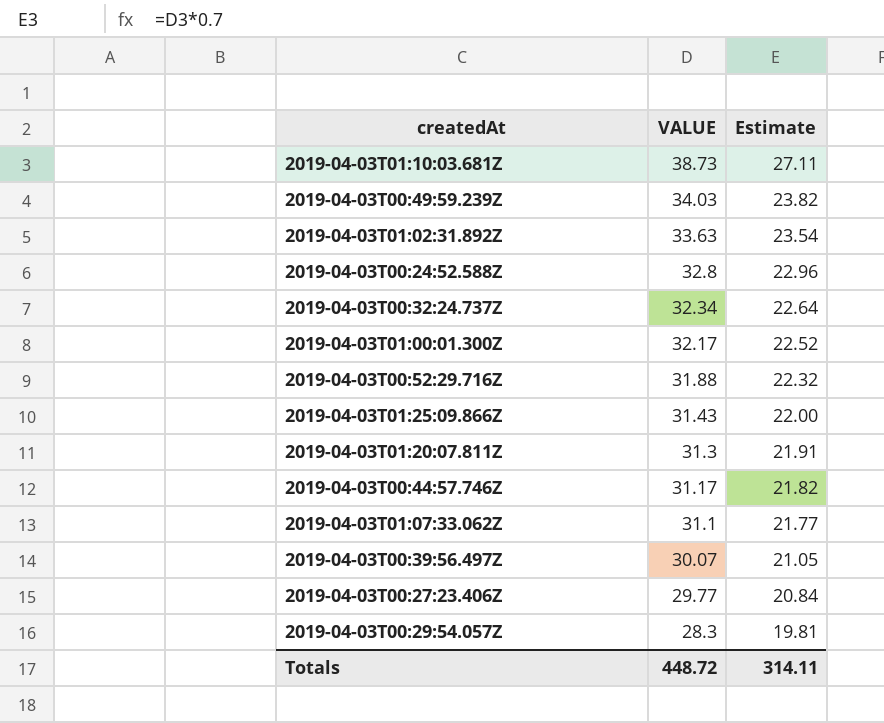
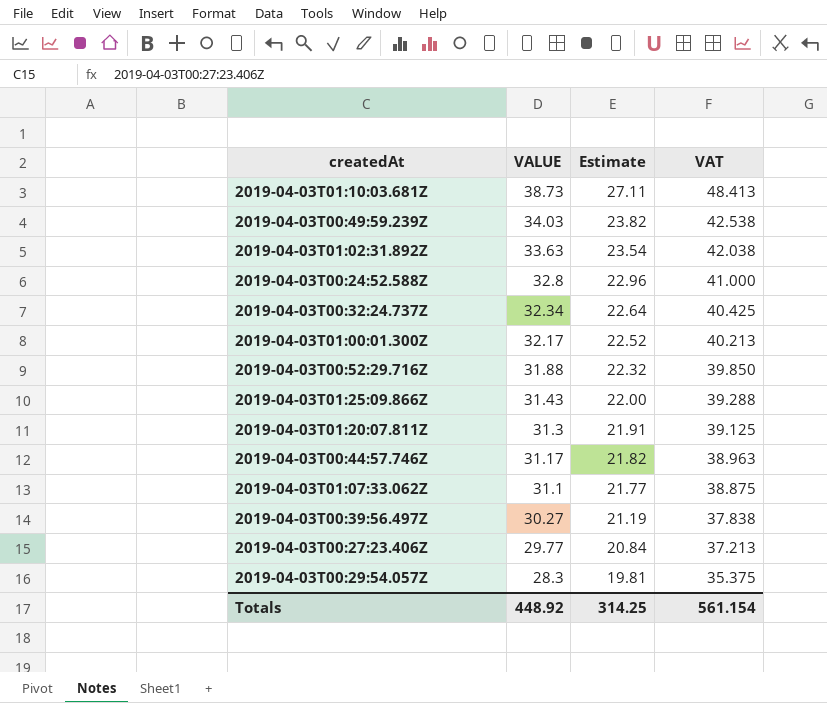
column VAT | formula: none -> [VALUE] * 1.25
2019-04-03T00:39:56.497Z | VALUE: 30.07 -> 30.27
2019-04-03T00:39:56.497Z | Estimate: 21.05 -> 21.19
Totals | VALUE: 448.72 -> 448.92
Totals | Estimate: 314.11 -> 314.25

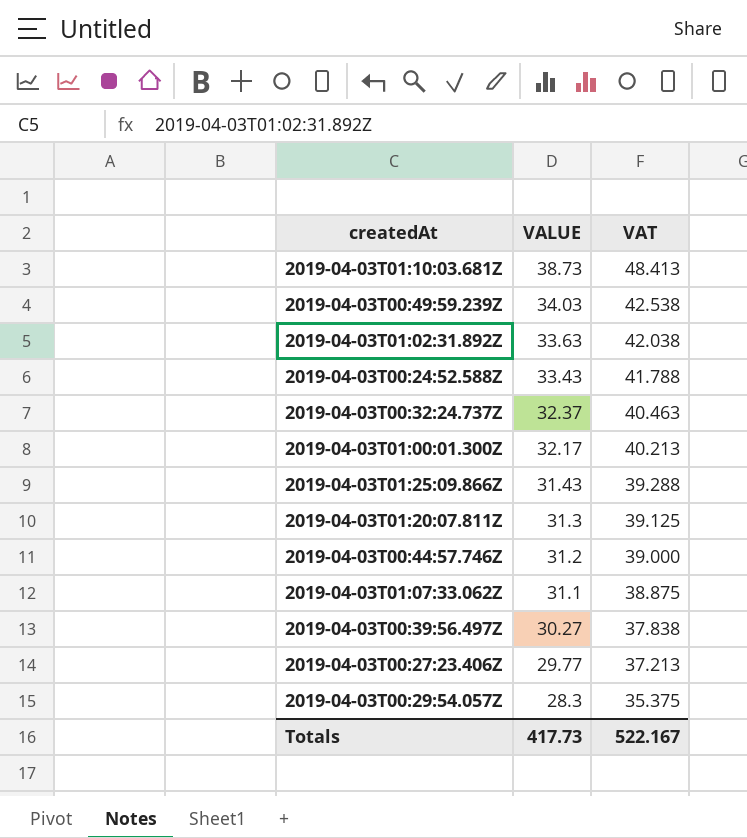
column Estimate | formula: [VALUE] * 0.7 -> none
row 2019-04-03T00:52:29.716Z: 31.88 | 22.32 | 39.850 -> none
2019-04-03T00:24:52.588Z | VALUE: 32.8 -> 33.43
2019-04-03T00:24:52.588Z | VAT: 41.000 -> 41.788
2019-04-03T00:32:24.737Z | VALUE: 32.34 -> 32.37
2019-04-03T00:32:24.737Z | VAT: 40.425 -> 40.463
2019-04-03T00:44:57.746Z | VALUE: 31.17 -> 31.2
2019-04-03T00:44:57.746Z | VAT: 38.963 -> 39.000
Totals | VALUE: 448.92 -> 417.73
Totals | VAT: 561.154 -> 522.167

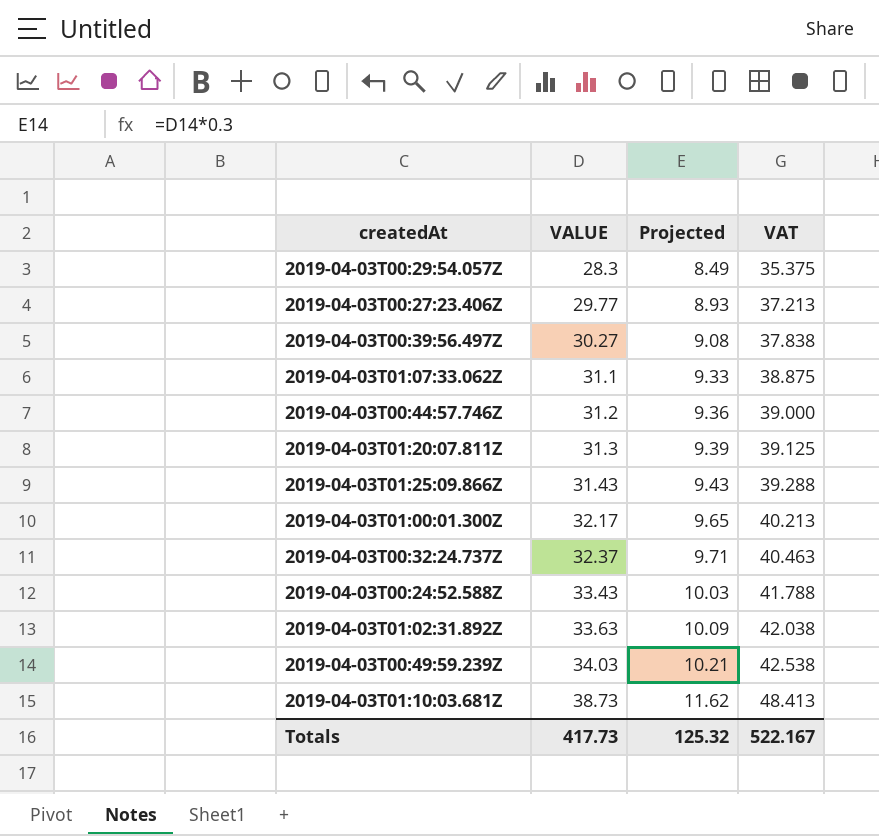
row order: VALUE descending -> VALUE ascending
column Projected | formula: none -> [VALUE] * 0.3

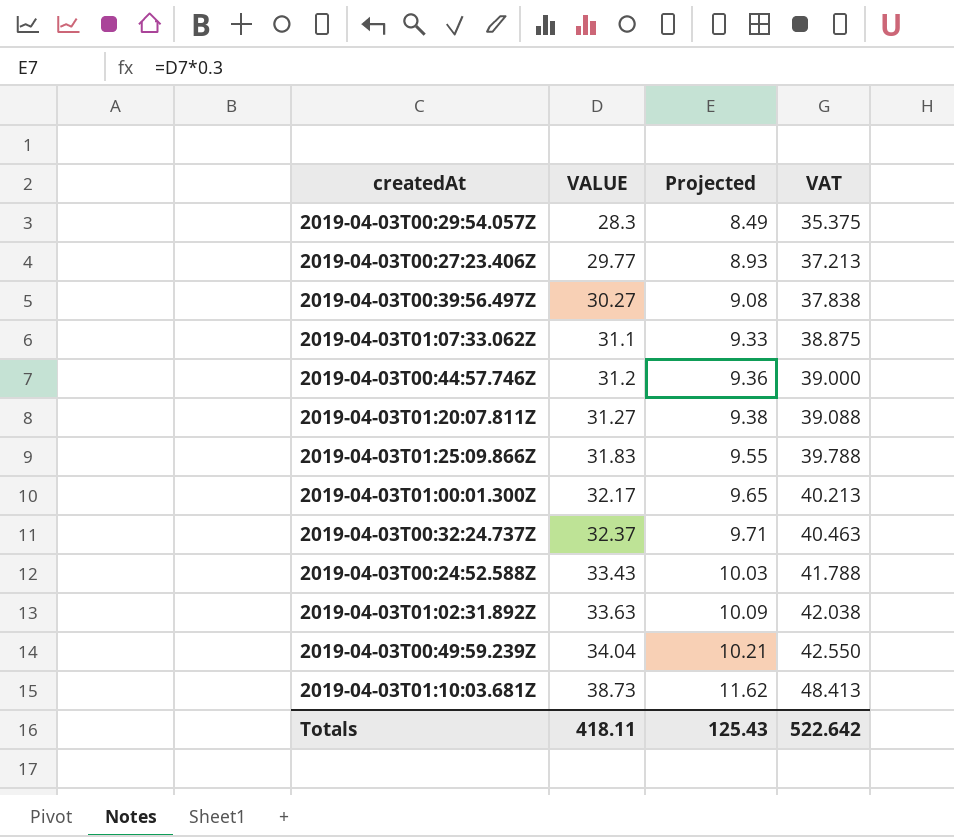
2019-04-03T01:20:07.811Z | VALUE: 31.3 -> 31.27
2019-04-03T01:20:07.811Z | Projected: 9.39 -> 9.38
2019-04-03T01:20:07.811Z | VAT: 39.125 -> 39.088
2019-04-03T01:25:09.866Z | VALUE: 31.43 -> 31.83
2019-04-03T01:25:09.866Z | Projected: 9.43 -> 9.55
2019-04-03T01:25:09.866Z | VAT: 39.288 -> 39.788
2019-04-03T00:49:59.239Z | VALUE: 34.03 -> 34.04
2019-04-03T00:49:59.239Z | VAT: 42.538 -> 42.550
Totals | VALUE: 417.73 -> 418.11
Totals | Projected: 125.32 -> 125.43
Totals | VAT: 522.167 -> 522.642

